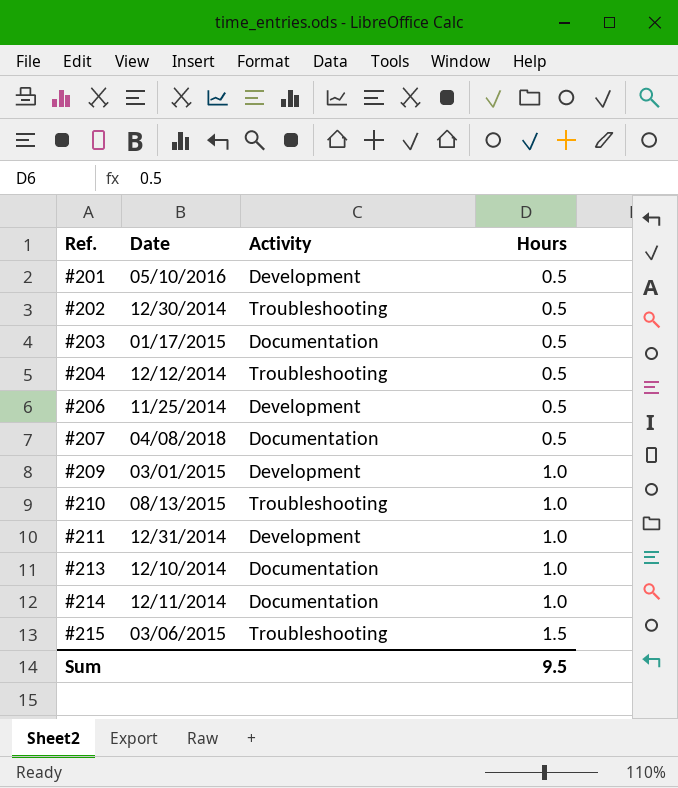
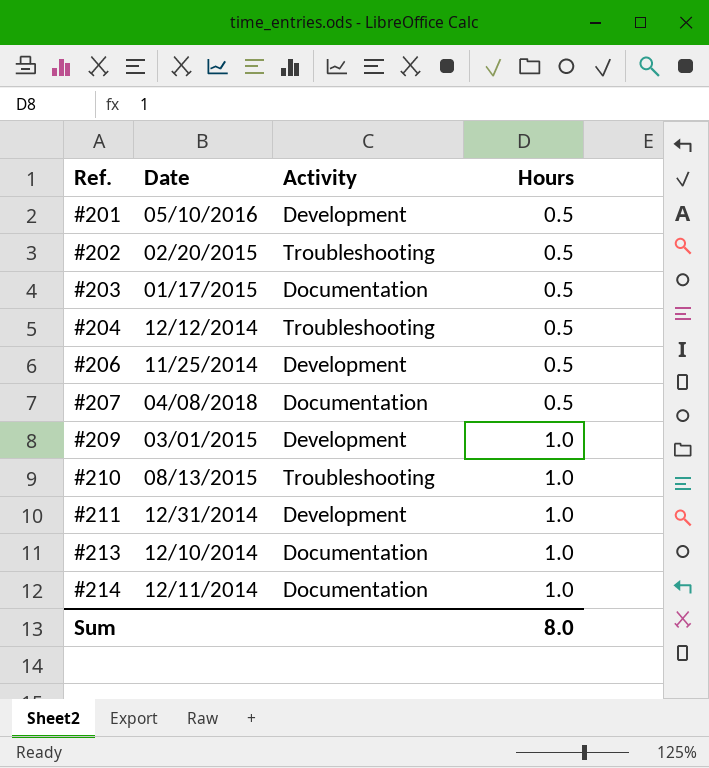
row #215: 03/06/2015 | Troubleshooting | 1.5 -> none
#202 | Date: 12/30/2014 -> 02/20/2015
Sum | Hours: 9.5 -> 8.0

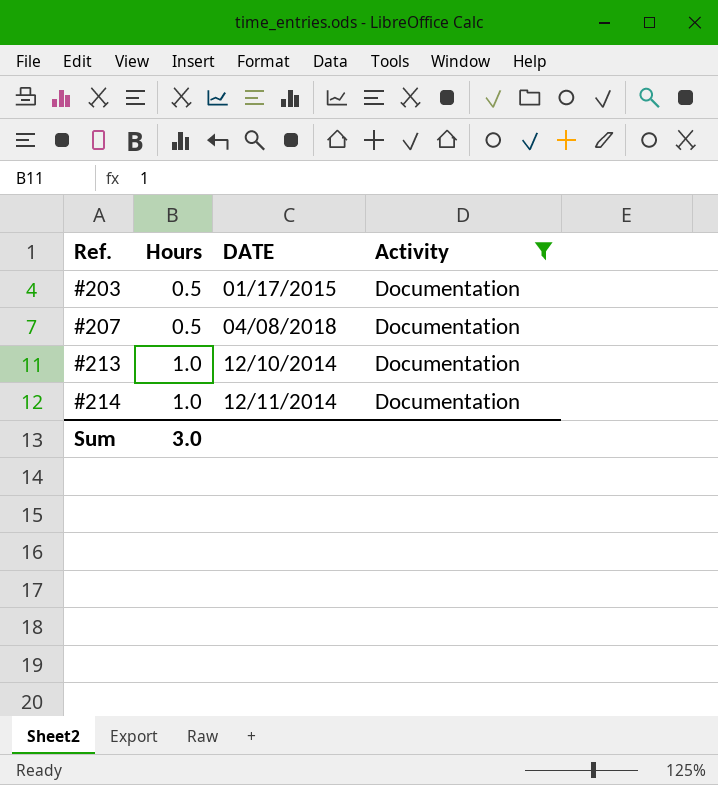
filter: none -> Activity = Documentation
column Hours | position: 4 -> 2
column name: Date -> DATE
Sum | Hours: 8.0 -> 3.0

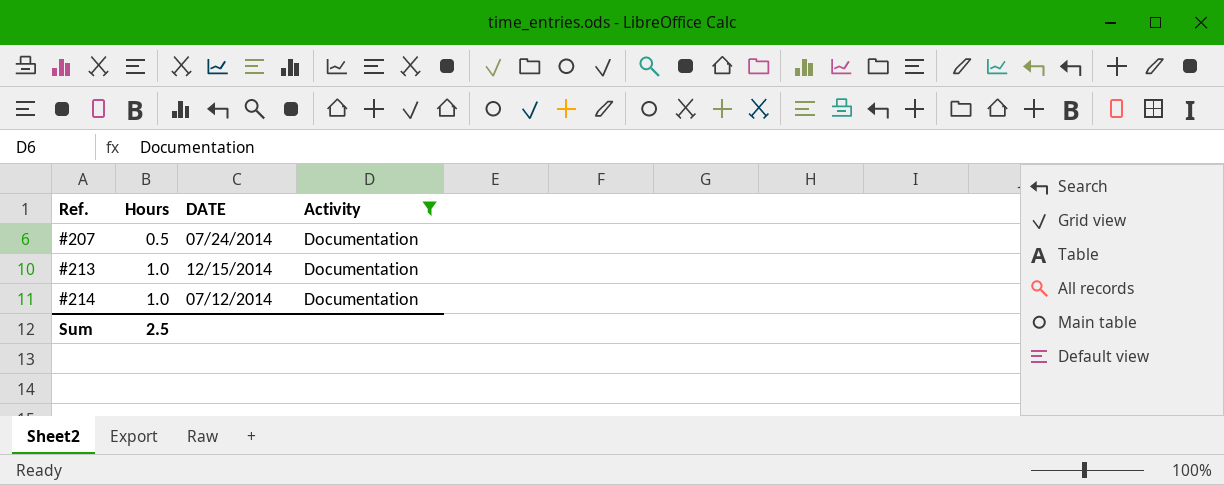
row #203: 0.5 | 01/17/2015 | Documentation -> none
#207 | DATE: 04/08/2018 -> 07/24/2014
#213 | DATE: 12/10/2014 -> 12/15/2014
#214 | DATE: 12/11/2014 -> 07/12/2014
Sum | Hours: 3.0 -> 2.5

